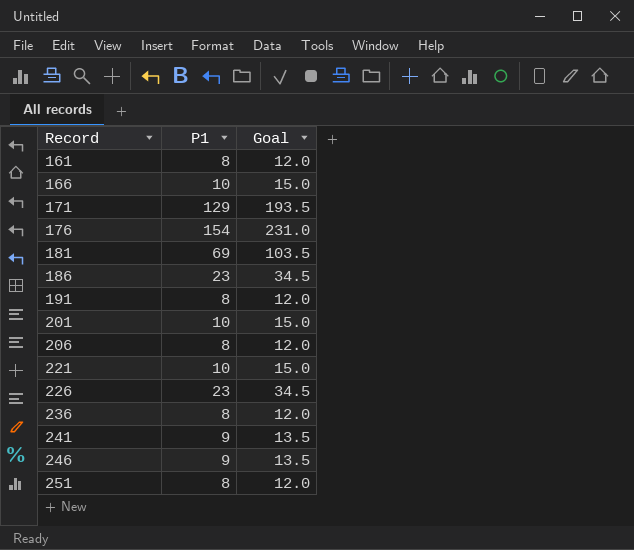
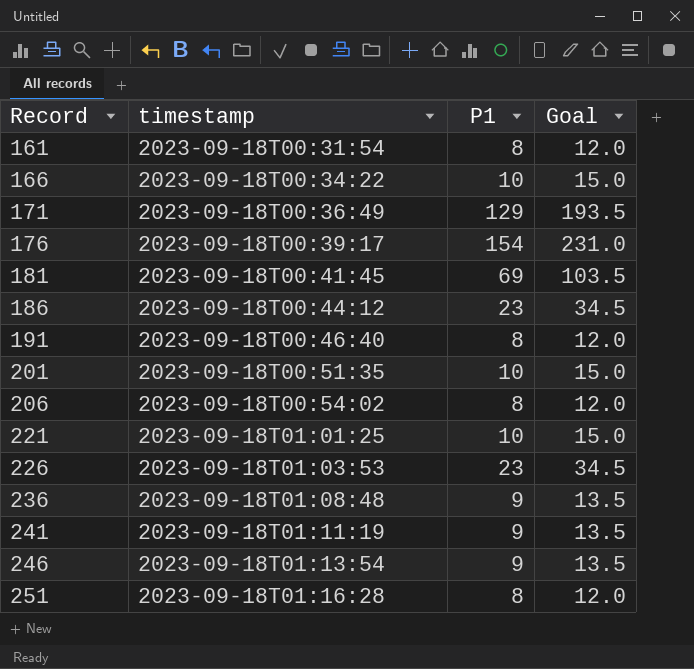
column timestamp | position: none -> 2
236 | P1: 8 -> 9
236 | Goal: 12.0 -> 13.5

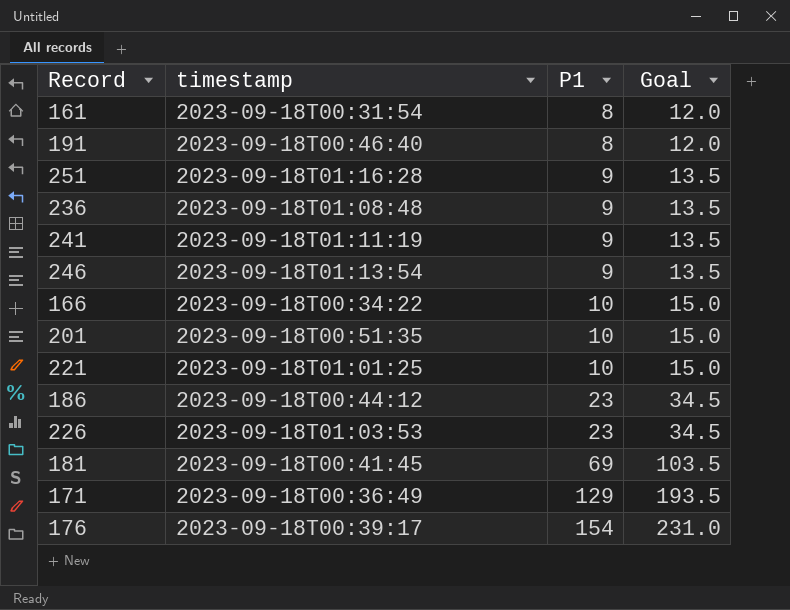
row order: Record ascending -> P1 ascending
row 206: 2023-09-18T00:54:02 | 8 | 12.0 -> none
251 | P1: 8 -> 9
251 | Goal: 12.0 -> 13.5

